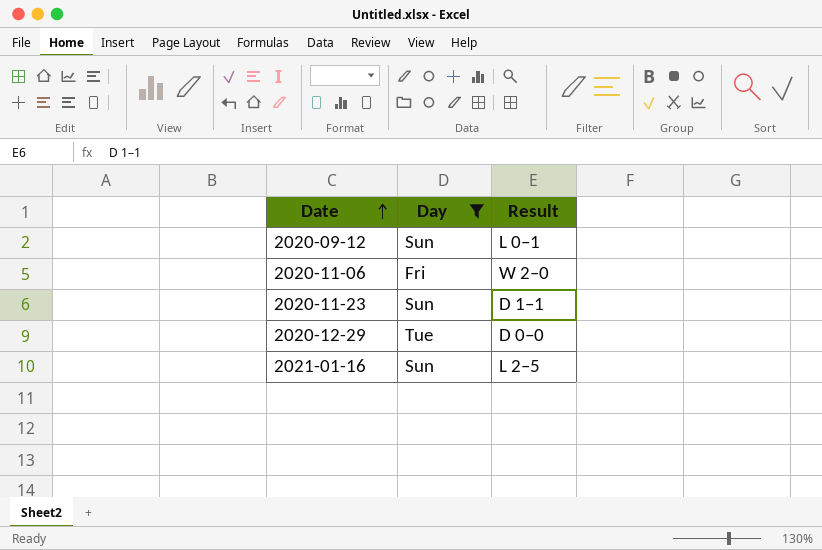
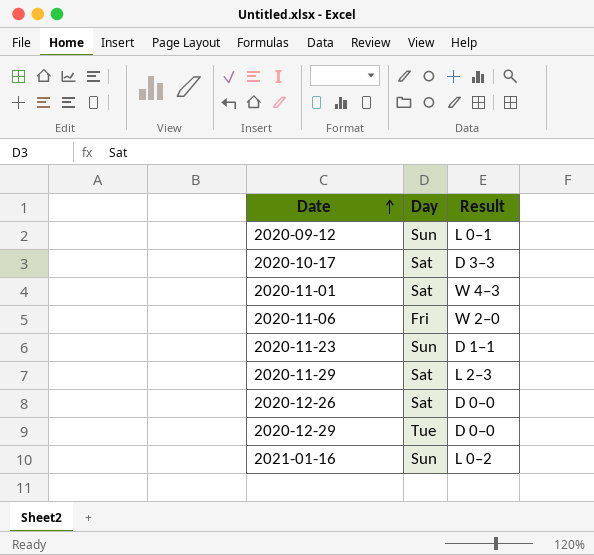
filter: Day != Sat -> none
2021-01-16 | Result: L 2–5 -> L 0–2

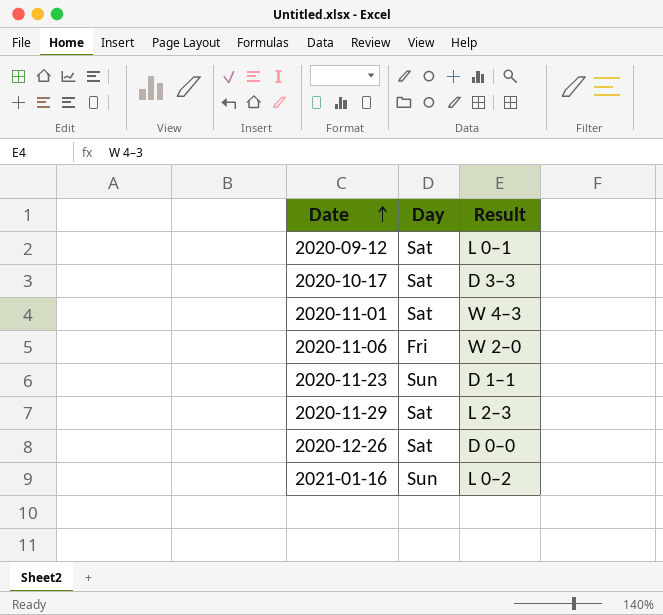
row 2020-12-29: Tue | D 0–0 -> none
2020-09-12 | Day: Sun -> Sat

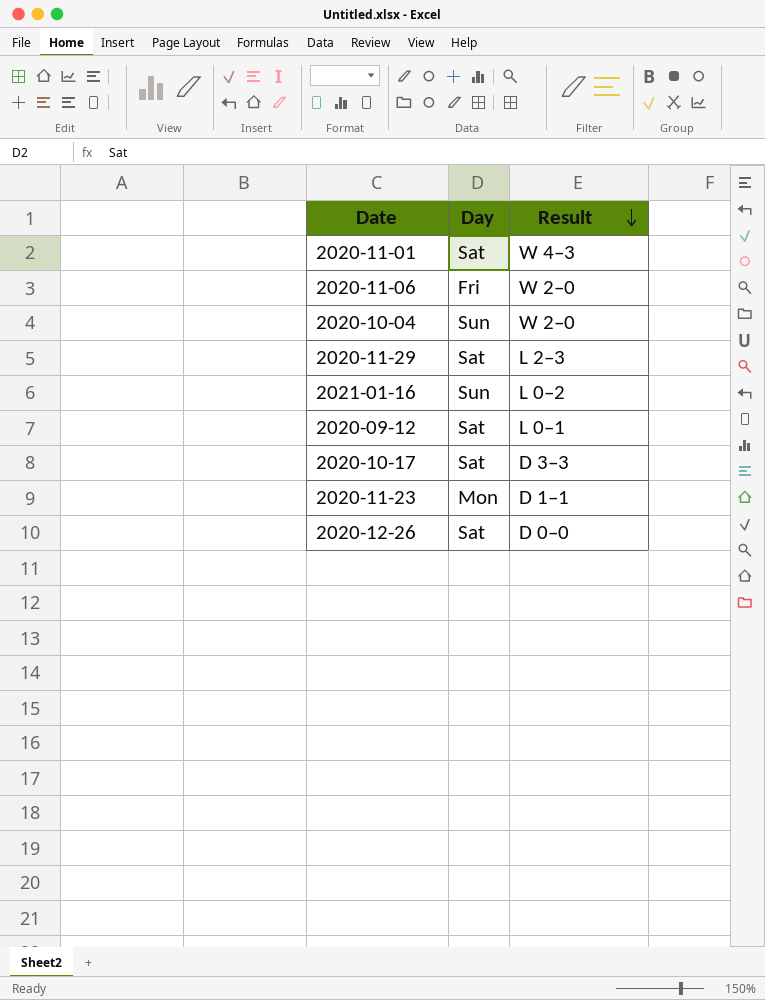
row order: Date ascending -> Result descending
row 2020-10-04: none -> Sun | W 2–0
2020-11-23 | Day: Sun -> Mon

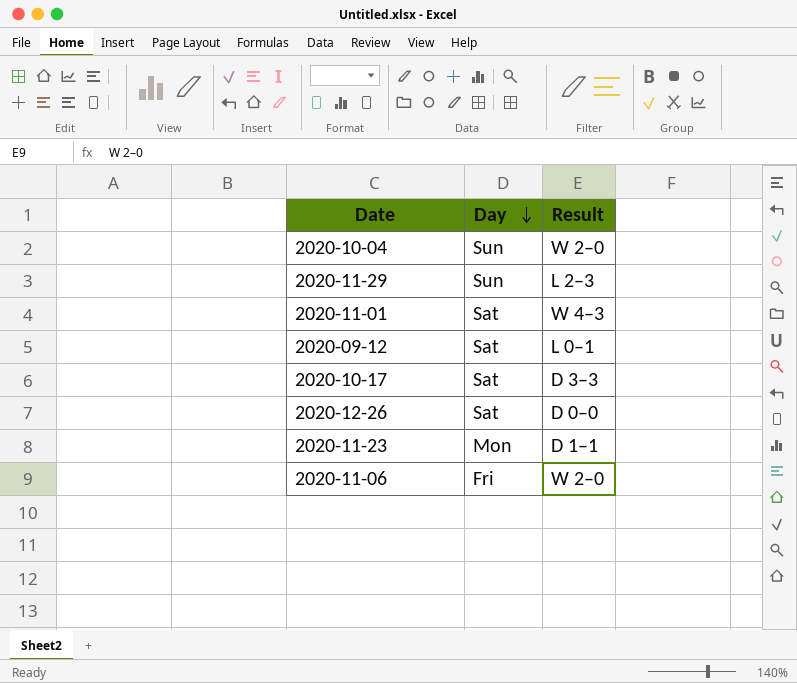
row order: Result descending -> Day descending
row 2021-01-16: Sun | L 0–2 -> none
2020-11-29 | Day: Sat -> Sun

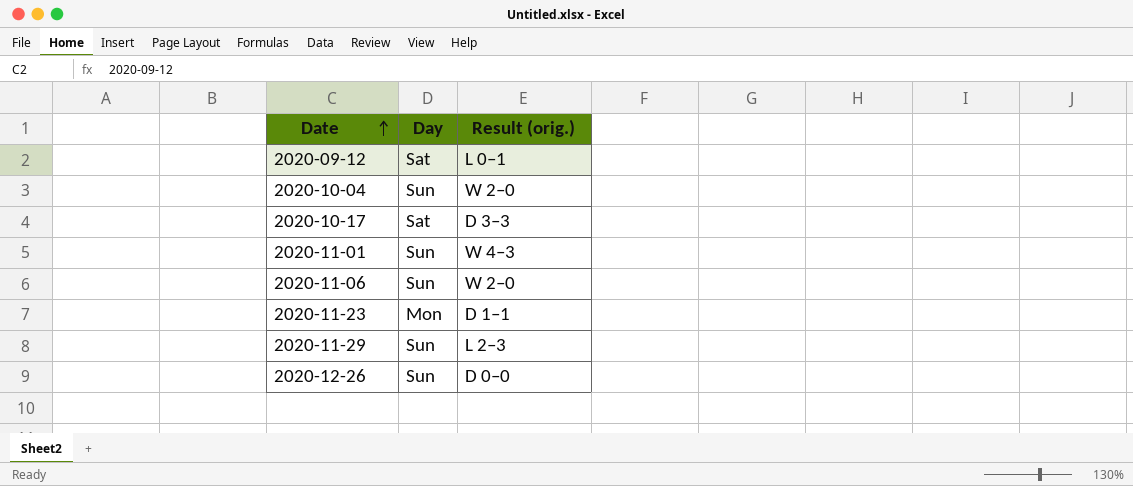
row order: Day descending -> Date ascending
column name: Result -> Result (orig.)
2020-11-01 | Day: Sat -> Sun
2020-11-06 | Day: Fri -> Sun
2020-12-26 | Day: Sat -> Sun

